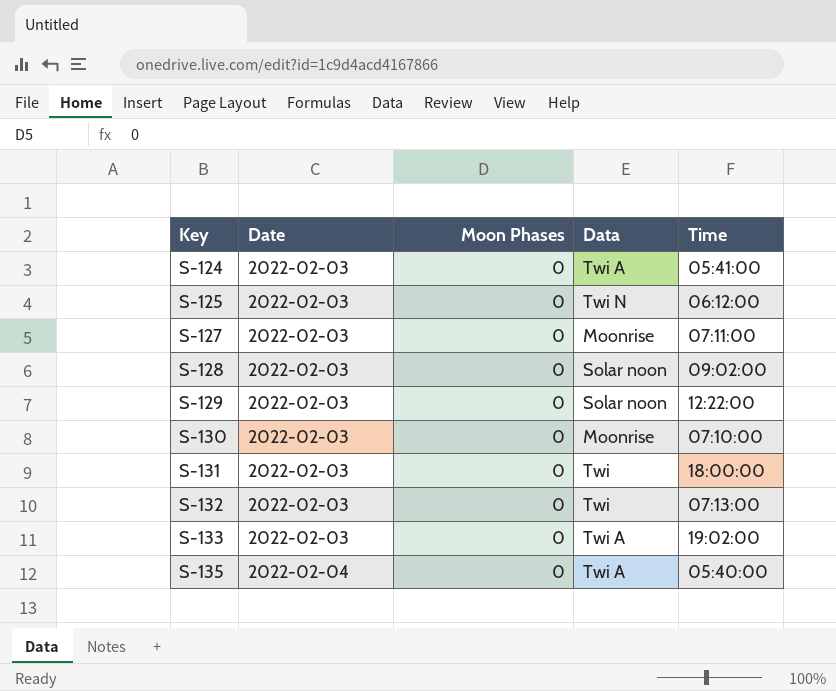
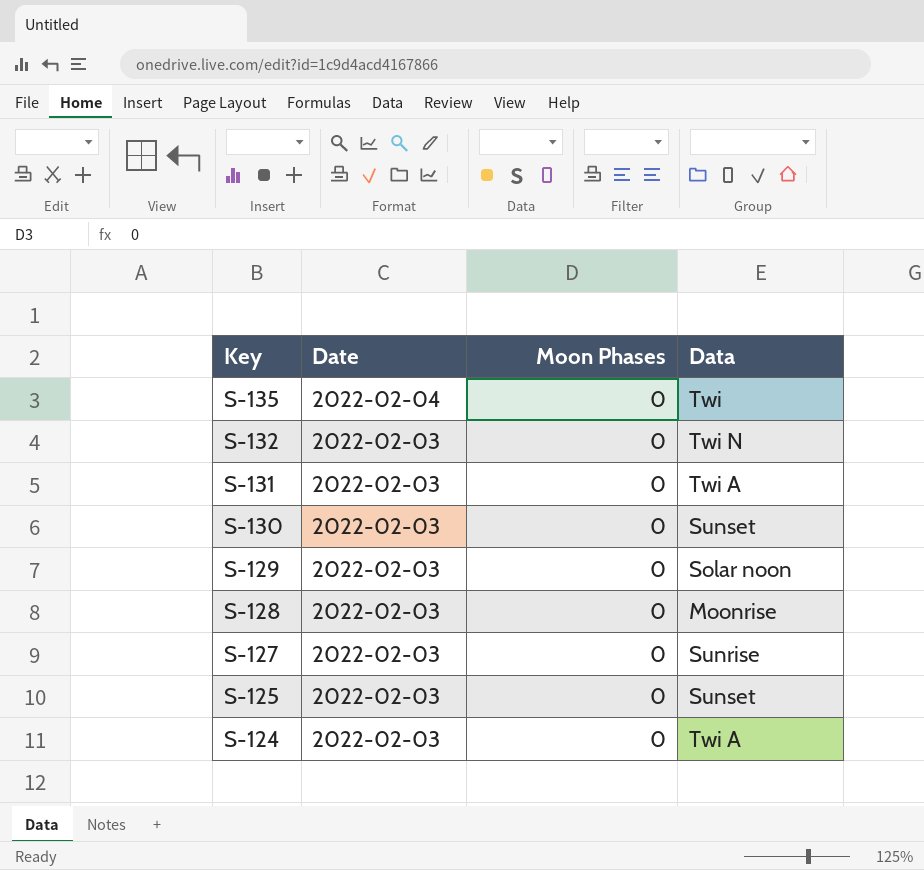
row order: Key ascending -> Key descending
column Time | position: 5 -> none
row S-133: 2022-02-03 | 0 | Twi A | 19:02:00 -> none
S-135 | Data: Twi A -> Twi
S-132 | Data: Twi -> Twi N
S-131 | Data: Twi -> Twi A
S-130 | Data: Moonrise -> Sunset
S-128 | Data: Solar noon -> Moonrise
S-127 | Data: Moonrise -> Sunrise
S-125 | Data: Twi N -> Sunset

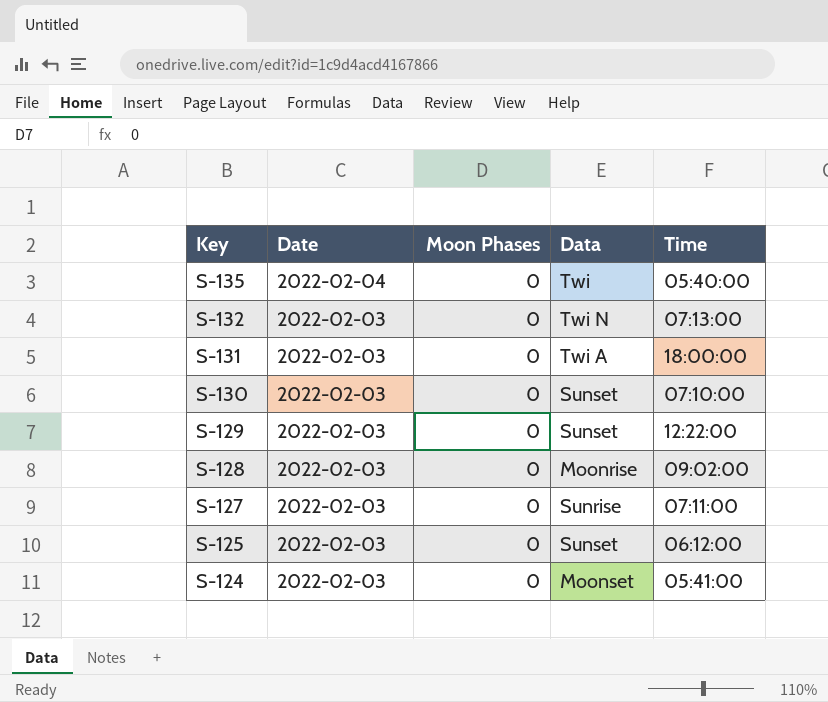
column Time | position: none -> 5
S-129 | Data: Solar noon -> Sunset
S-124 | Data: Twi A -> Moonset

